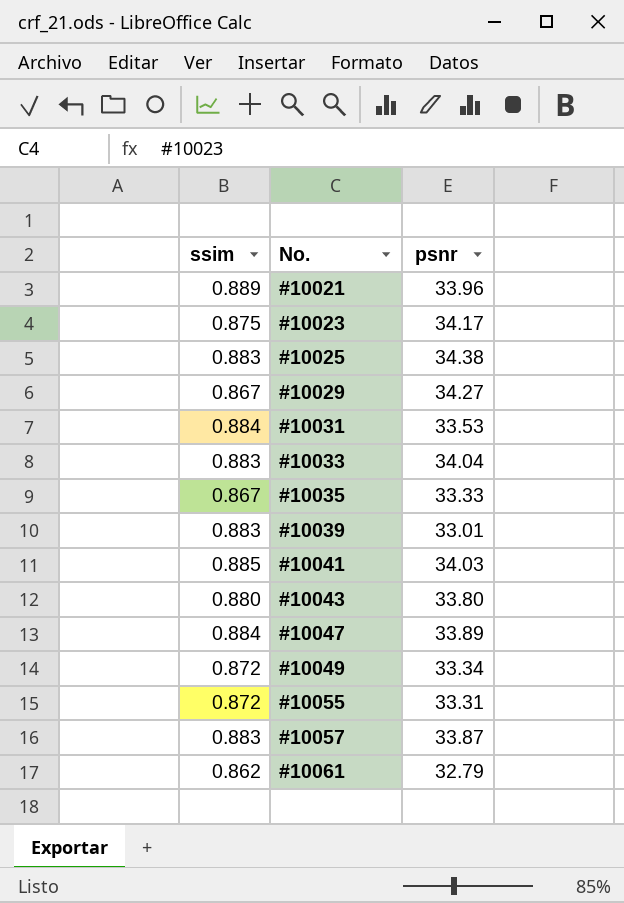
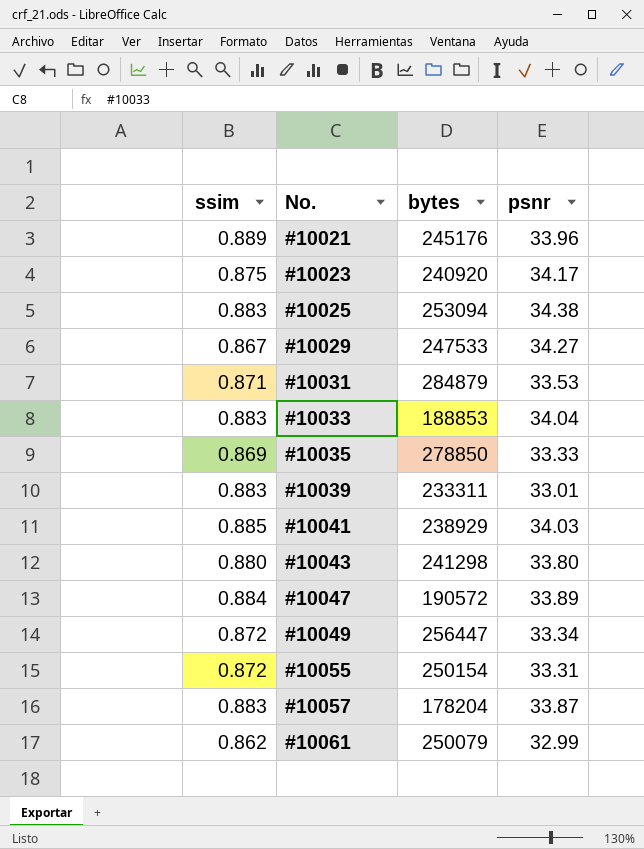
column bytes | position: none -> 3
#10031 | ssim: 0.884 -> 0.871
#10035 | ssim: 0.867 -> 0.869
#10061 | psnr: 32.79 -> 32.99

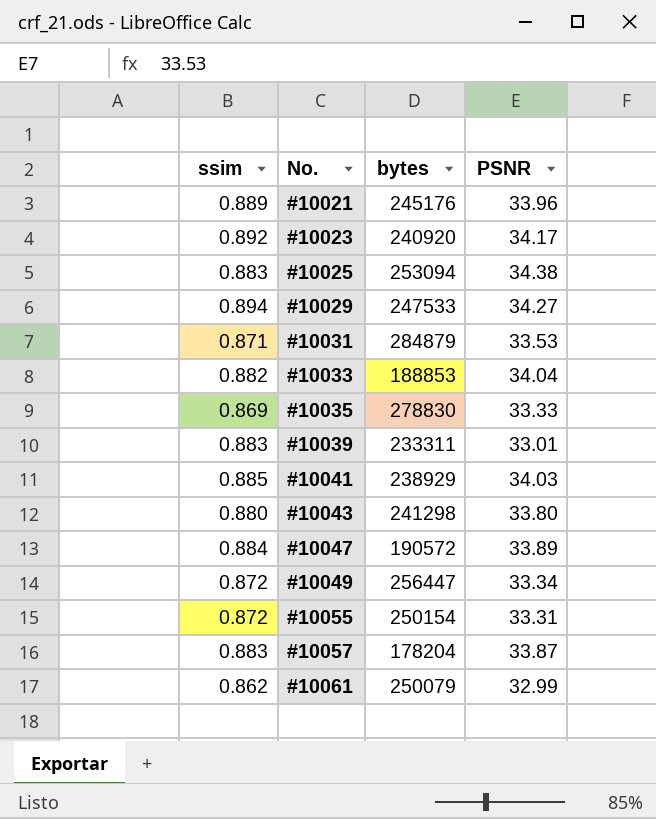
column name: psnr -> PSNR
#10023 | ssim: 0.875 -> 0.892
#10029 | ssim: 0.867 -> 0.894
#10033 | ssim: 0.883 -> 0.882
#10035 | bytes: 278850 -> 278830

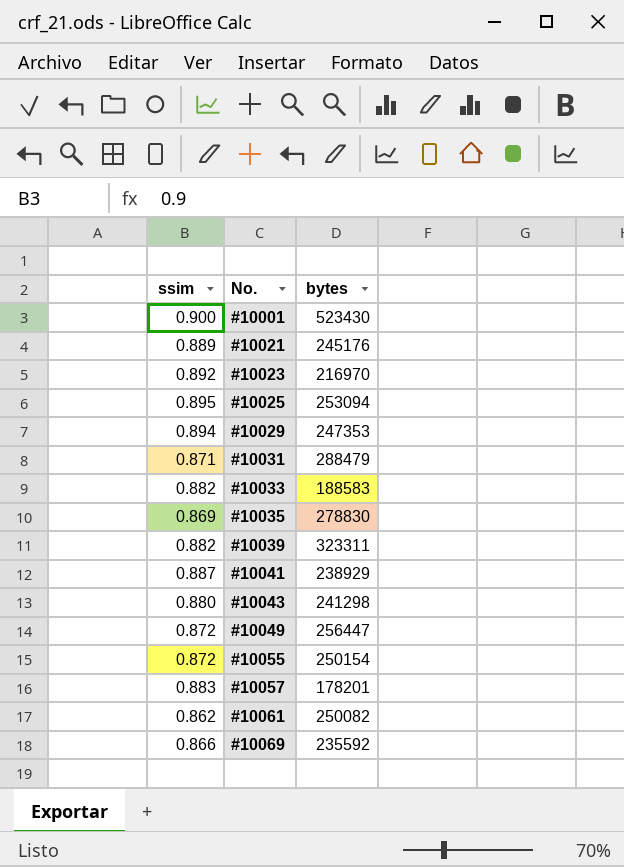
column PSNR | position: 4 -> none
row #10047: 0.884 | 190572 | 33.89 -> none
row #10001: none -> 0.900 | 523430
#10023 | bytes: 240920 -> 216970
#10025 | ssim: 0.883 -> 0.895
#10029 | bytes: 247533 -> 247353
#10031 | bytes: 284879 -> 288479
#10033 | bytes: 188853 -> 188583
#10039 | ssim: 0.883 -> 0.882
#10039 | bytes: 233311 -> 323311
#10041 | ssim: 0.885 -> 0.887
#10057 | bytes: 178204 -> 178201
#10061 | bytes: 250079 -> 250082
row #10069: none -> 0.866 | 235592

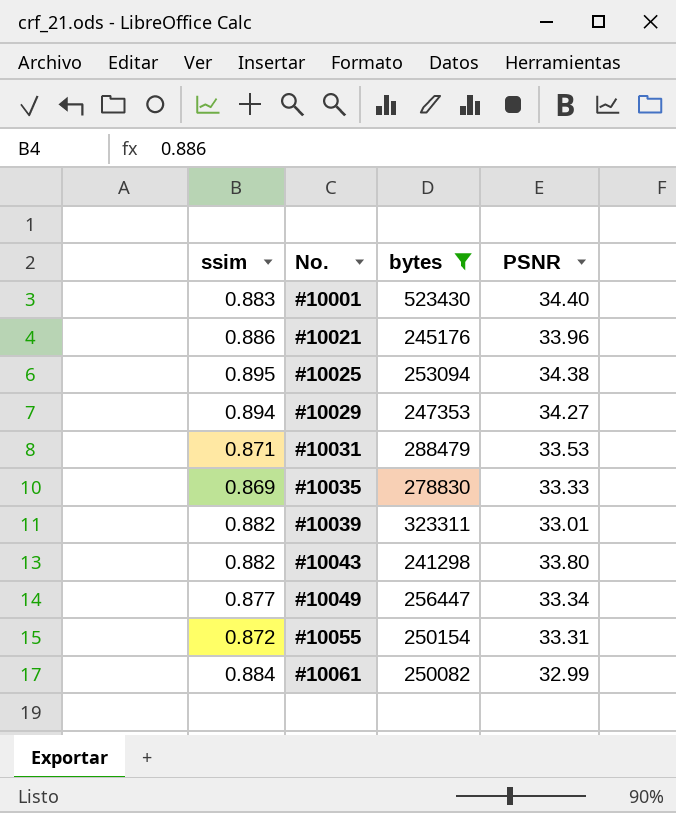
filter: none -> bytes >= 241298
column PSNR | position: none -> 4
#10001 | ssim: 0.900 -> 0.883
#10021 | ssim: 0.889 -> 0.886
#10043 | ssim: 0.880 -> 0.882
#10049 | ssim: 0.872 -> 0.877
#10061 | ssim: 0.862 -> 0.884

